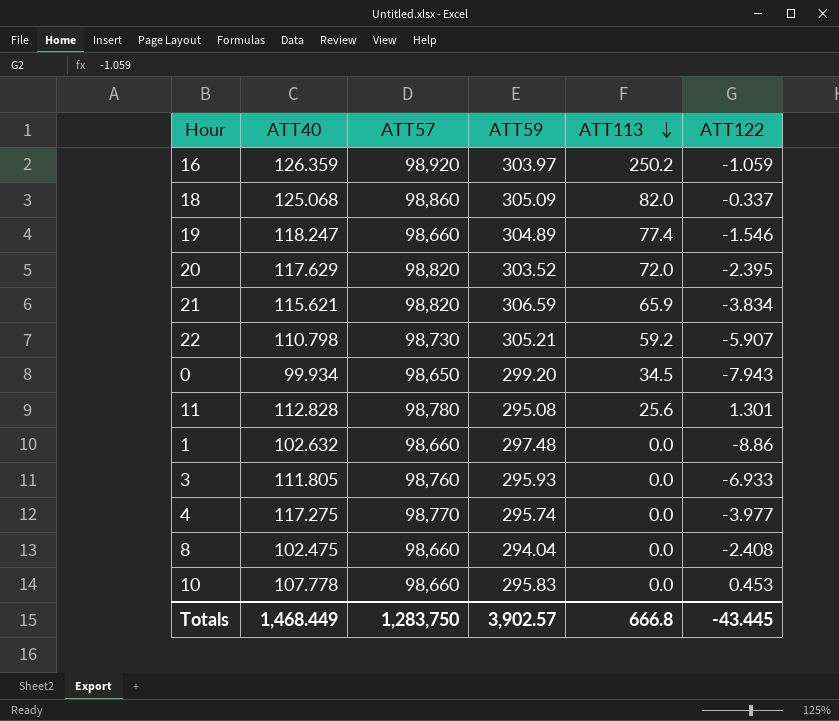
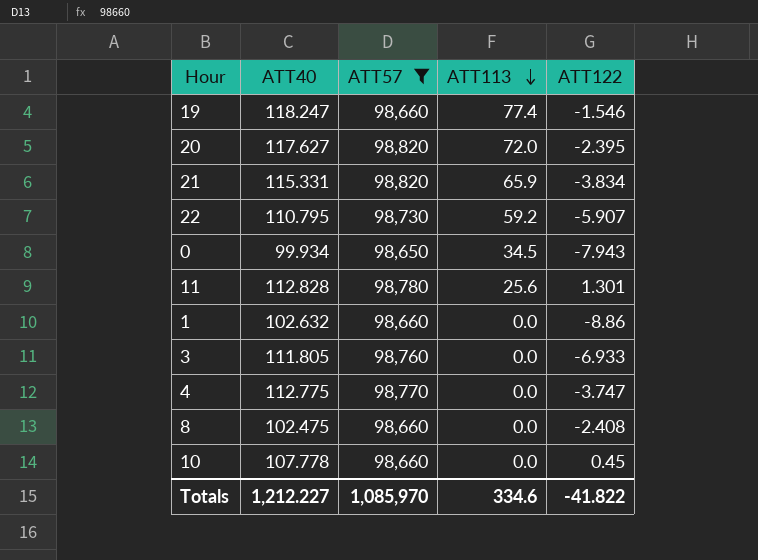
filter: none -> ATT57 <= 98,820
column ATT59 | position: 4 -> none
20 | ATT40: 117.629 -> 117.627
21 | ATT40: 115.621 -> 115.331
22 | ATT40: 110.798 -> 110.795
4 | ATT40: 117.275 -> 112.775
4 | ATT122: -3.977 -> -3.747
10 | ATT122: 0.453 -> 0.45
Totals | ATT40: 1,468.449 -> 1,212.227
Totals | ATT57: 1,283,750 -> 1,085,970
Totals | ATT113: 666.8 -> 334.6
Totals | ATT122: -43.445 -> -41.822

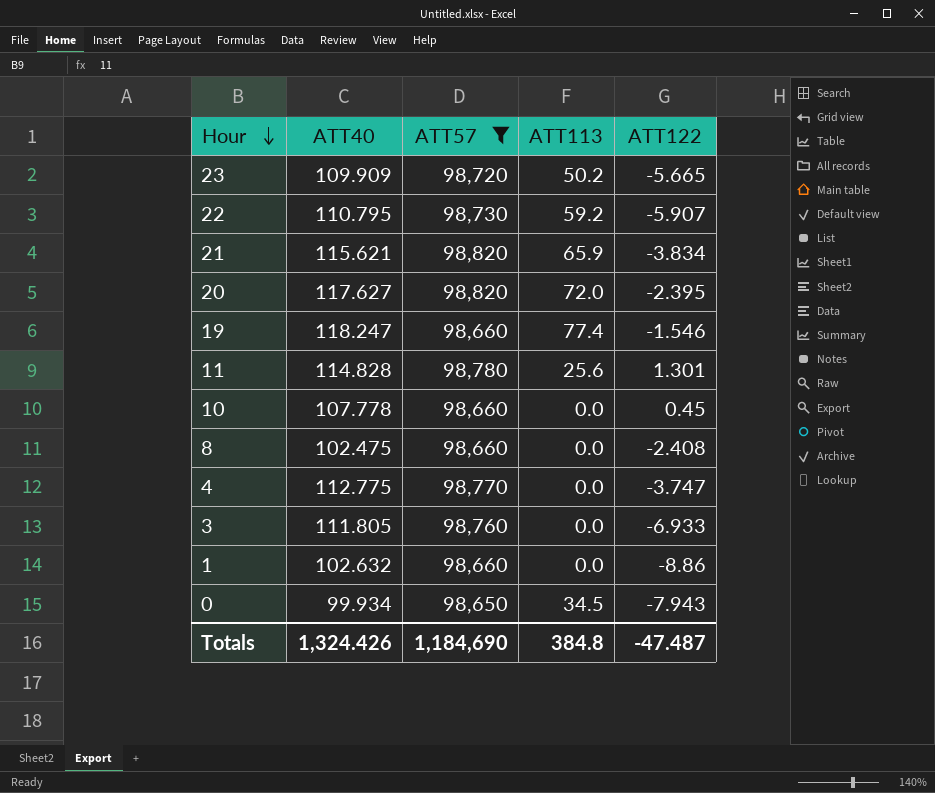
row order: ATT113 descending -> Hour descending
row 23: none -> 109.909 | 98,720 | 50.2 | -5.665
21 | ATT40: 115.331 -> 115.621
11 | ATT40: 112.828 -> 114.828
Totals | ATT40: 1,212.227 -> 1,324.426
Totals | ATT57: 1,085,970 -> 1,184,690
Totals | ATT113: 334.6 -> 384.8
Totals | ATT122: -41.822 -> -47.487

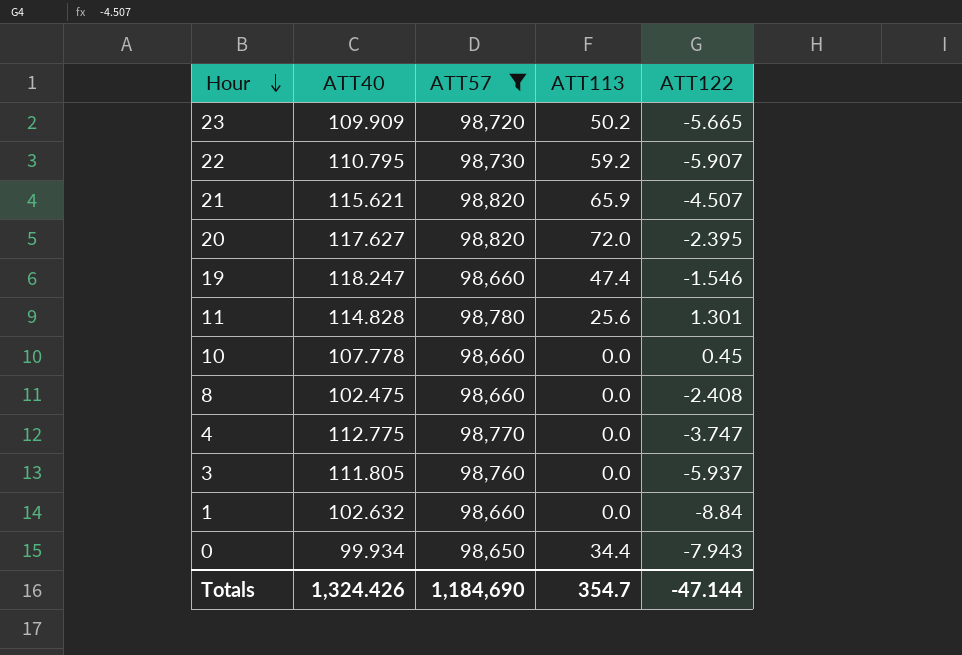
21 | ATT122: -3.834 -> -4.507
19 | ATT113: 77.4 -> 47.4
3 | ATT122: -6.933 -> -5.937
1 | ATT122: -8.86 -> -8.84
0 | ATT113: 34.5 -> 34.4
Totals | ATT113: 384.8 -> 354.7
Totals | ATT122: -47.487 -> -47.144

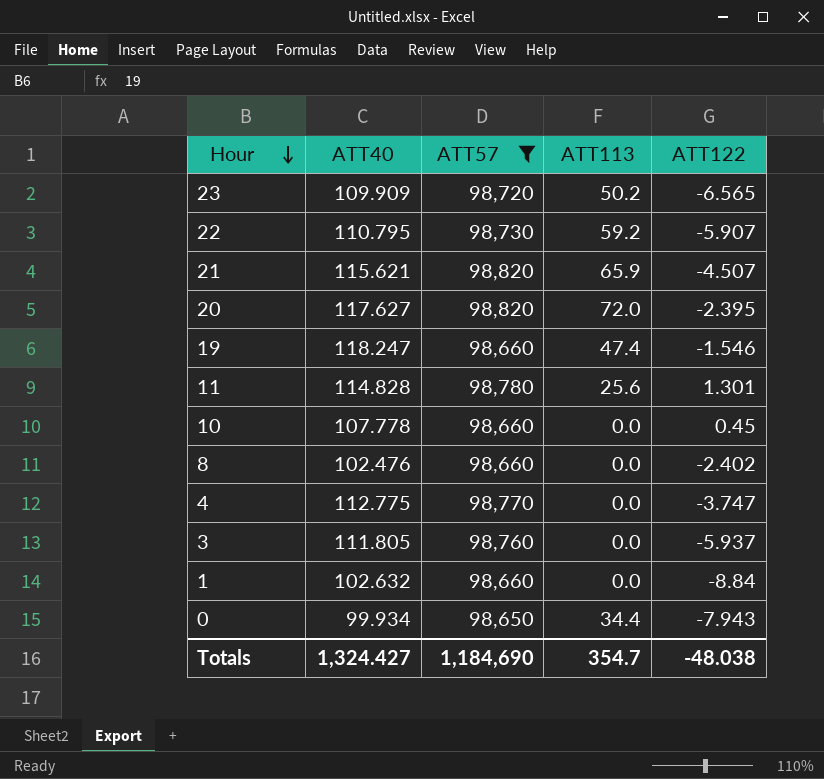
23 | ATT122: -5.665 -> -6.565
8 | ATT40: 102.475 -> 102.476
8 | ATT122: -2.408 -> -2.402
Totals | ATT40: 1,324.426 -> 1,324.427
Totals | ATT122: -47.144 -> -48.038

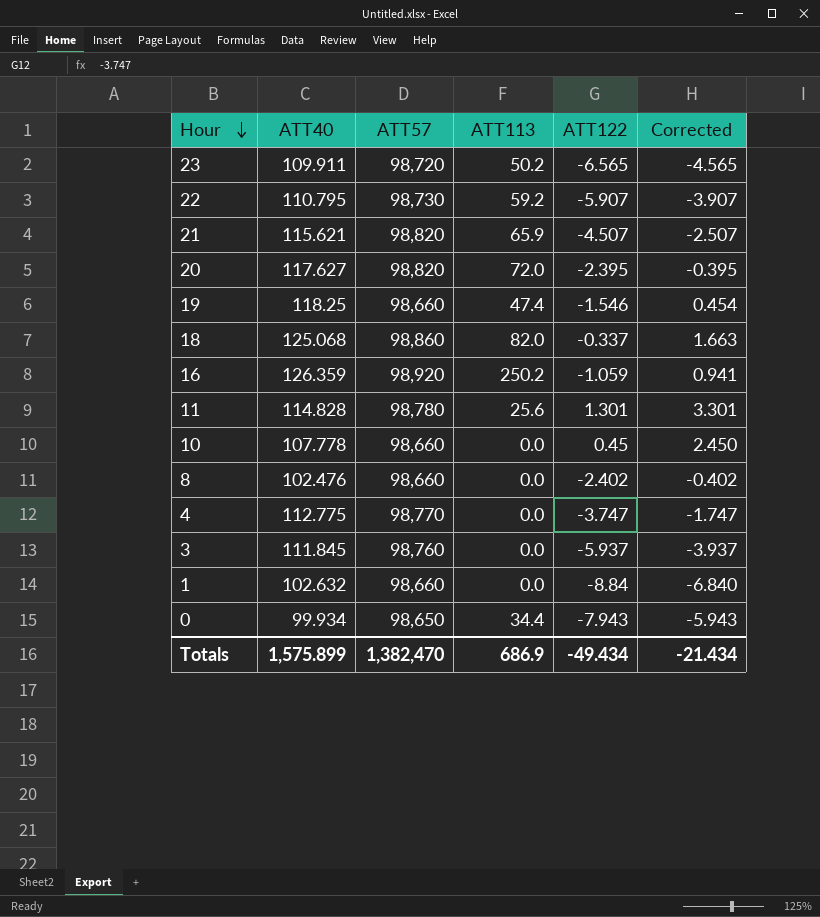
filter: ATT57 <= 98,820 -> none
column Corrected | formula: none -> [ATT122] + 2
23 | ATT40: 109.909 -> 109.911
19 | ATT40: 118.247 -> 118.25
3 | ATT40: 111.805 -> 111.845
Totals | ATT40: 1,324.427 -> 1,575.899
Totals | ATT57: 1,184,690 -> 1,382,470
Totals | ATT113: 354.7 -> 686.9
Totals | ATT122: -48.038 -> -49.434

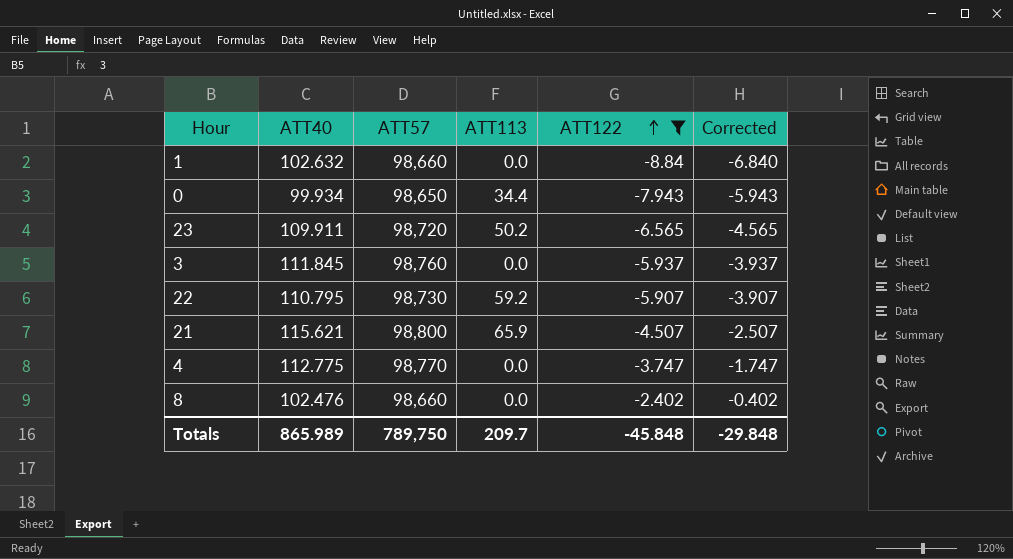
filter: none -> ATT122 <= -2.402
row order: Hour descending -> ATT122 ascending
21 | ATT57: 98,820 -> 98,800
Totals | ATT40: 1,575.899 -> 865.989
Totals | ATT57: 1,382,470 -> 789,750
Totals | ATT113: 686.9 -> 209.7
Totals | ATT122: -49.434 -> -45.848
Totals | Corrected: -21.434 -> -29.848

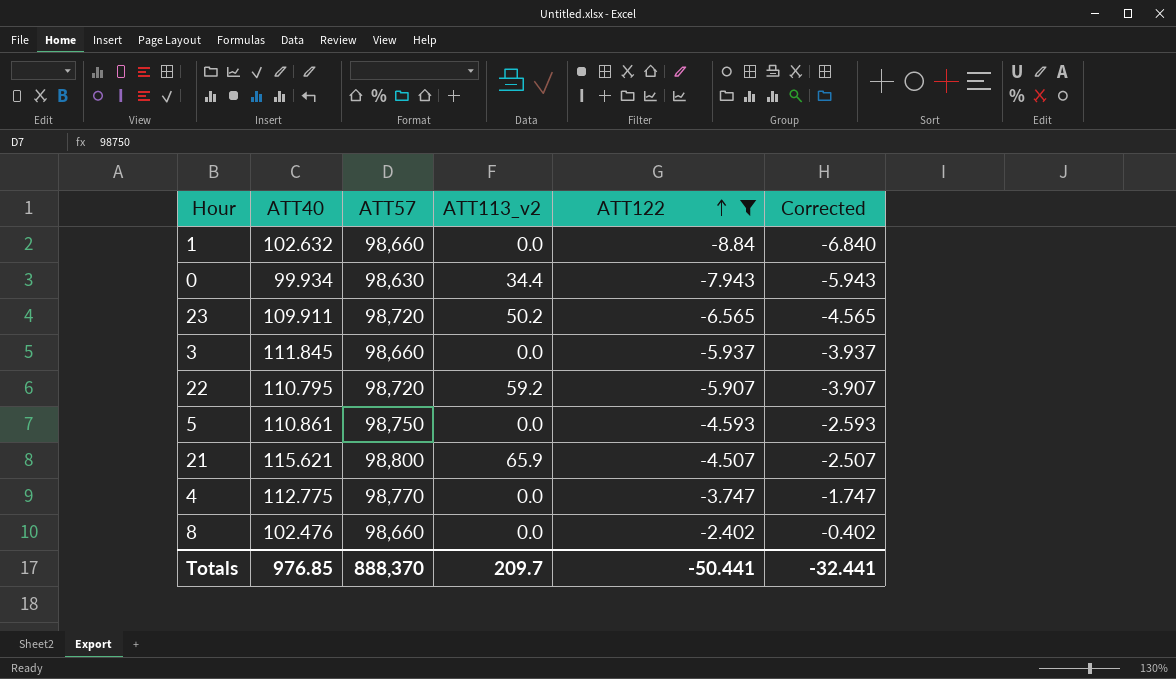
column name: ATT113 -> ATT113_v2
0 | ATT57: 98,650 -> 98,630
3 | ATT57: 98,760 -> 98,660
22 | ATT57: 98,730 -> 98,720
row 5: none -> 110.861 | 98,750 | 0.0 | -4.593 | -2.593
Totals | ATT40: 865.989 -> 976.85
Totals | ATT57: 789,750 -> 888,370
Totals | ATT122: -45.848 -> -50.441
Totals | Corrected: -29.848 -> -32.441

